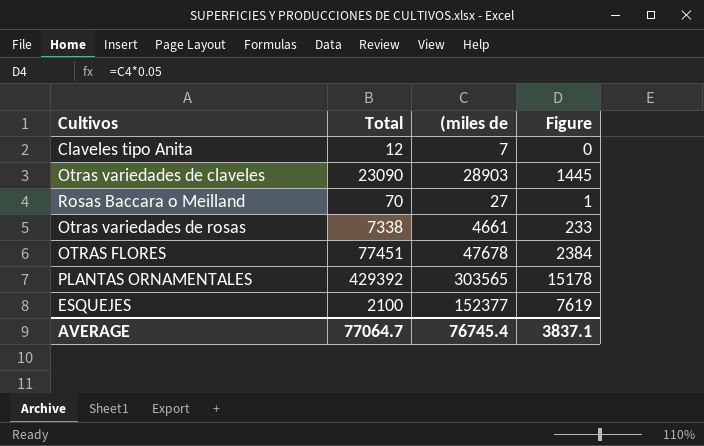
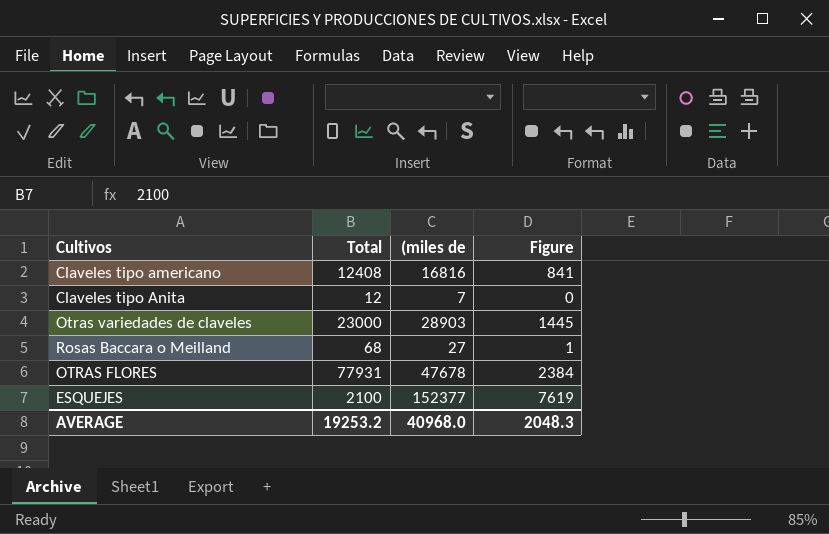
row Otras variedades de rosas: 7338 | 4661 | 233 -> none
row PLANTAS ORNAMENTALES: 429392 | 303565 | 15178 -> none
row Claveles tipo americano: none -> 12408 | 16816 | 841
Otras variedades de claveles | Total: 23090 -> 23000
Rosas Baccara o Meilland | Total: 70 -> 68
OTRAS FLORES | Total: 77451 -> 77931
AVERAGE | Total: 77064.7 -> 19253.2
AVERAGE | (miles de: 76745.4 -> 40968.0
AVERAGE | Figure: 3837.1 -> 2048.3

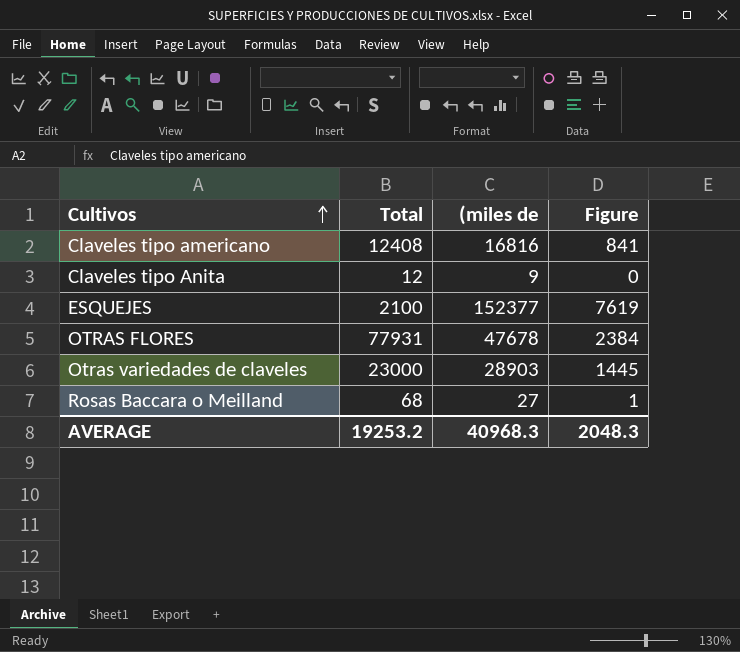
row order: none -> Cultivos ascending
Claveles tipo Anita | (miles de: 7 -> 9
AVERAGE | (miles de: 40968.0 -> 40968.3

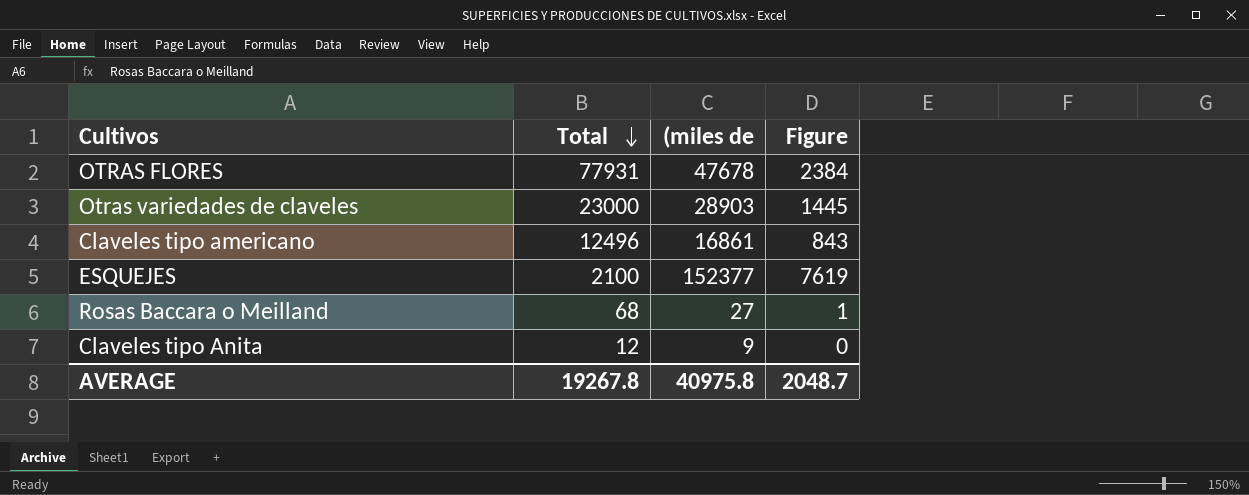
row order: Cultivos ascending -> Total descending
Claveles tipo americano | Total: 12408 -> 12496
Claveles tipo americano | (miles de: 16816 -> 16861
Claveles tipo americano | Figure: 841 -> 843
AVERAGE | Total: 19253.2 -> 19267.8
AVERAGE | (miles de: 40968.3 -> 40975.8
AVERAGE | Figure: 2048.3 -> 2048.7

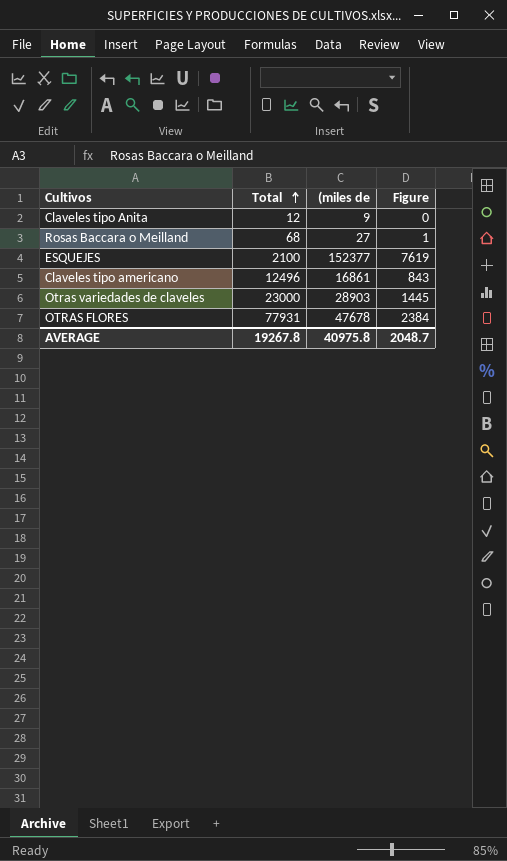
row order: Total descending -> Total ascending

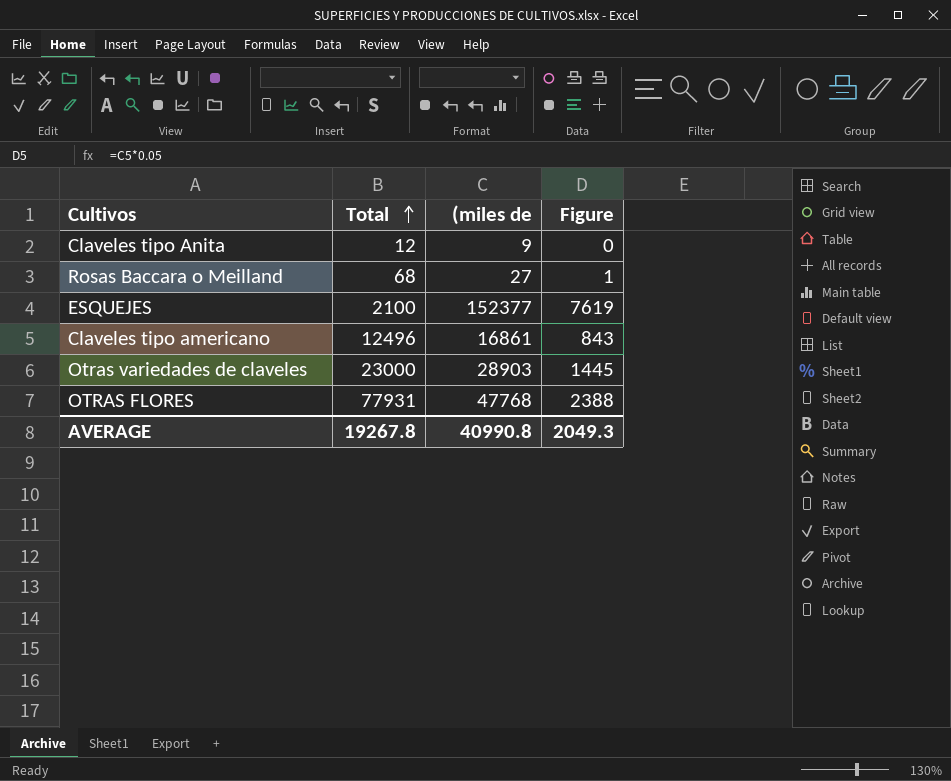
OTRAS FLORES | (miles de: 47678 -> 47768
OTRAS FLORES | Figure: 2384 -> 2388
AVERAGE | (miles de: 40975.8 -> 40990.8
AVERAGE | Figure: 2048.7 -> 2049.3

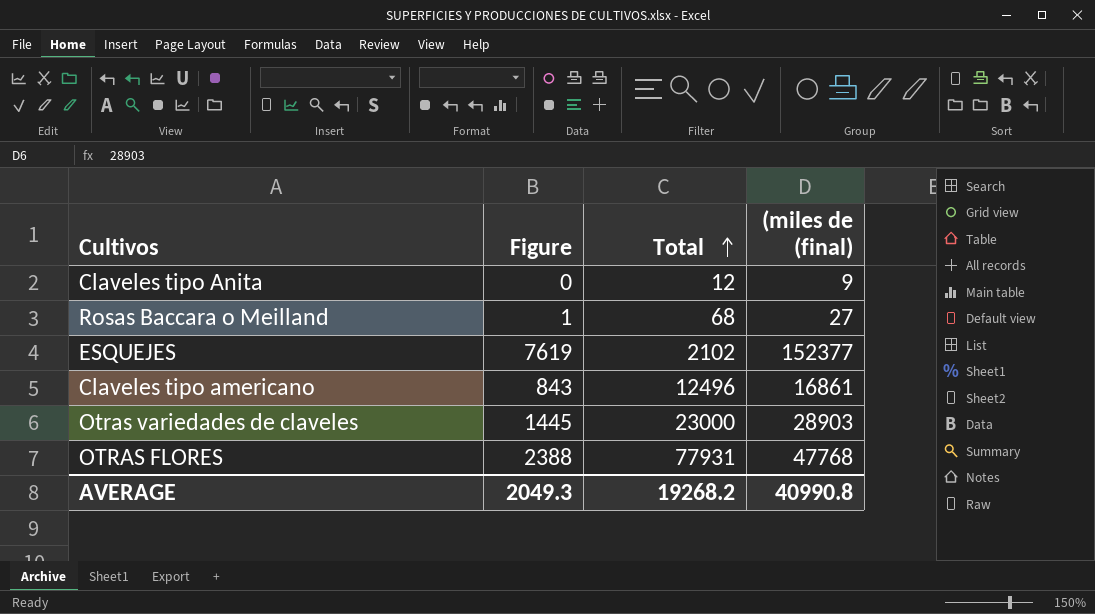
column Figure | position: 4 -> 2
column name: (miles de -> (miles de (final)
ESQUEJES | Total: 2100 -> 2102
AVERAGE | Total: 19267.8 -> 19268.2

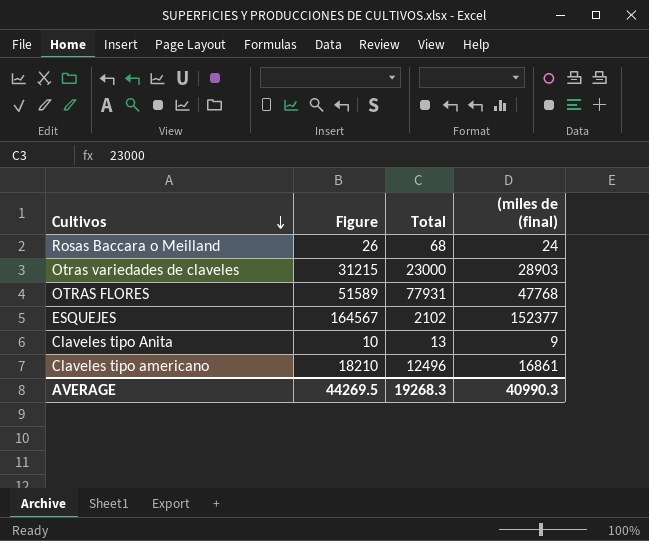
row order: Total ascending -> Cultivos descending
column Figure | formula: [(miles de (final)] * 0.05 -> [(miles de (final)] * 1.08
Rosas Baccara o Meilland | (miles de (final): 27 -> 24
Claveles tipo Anita | Total: 12 -> 13
AVERAGE | Figure: 2049.3 -> 44269.5
AVERAGE | Total: 19268.2 -> 19268.3
AVERAGE | (miles de (final): 40990.8 -> 40990.3

